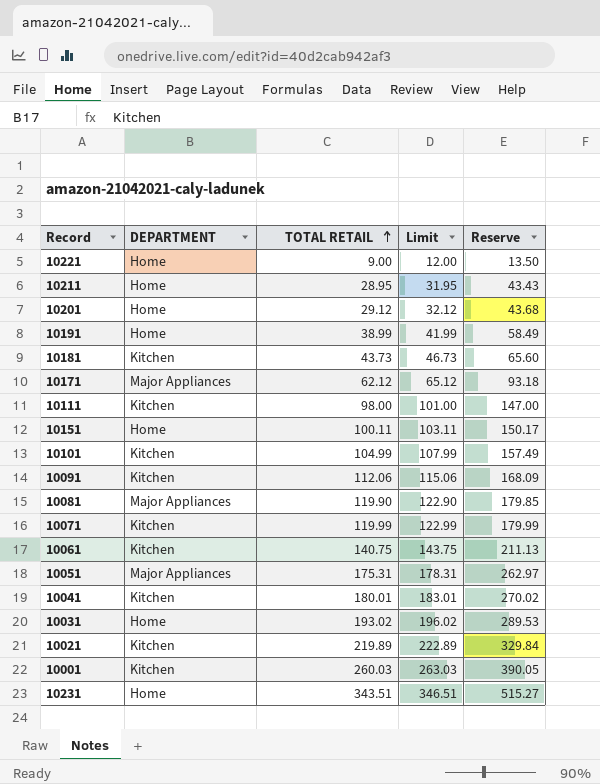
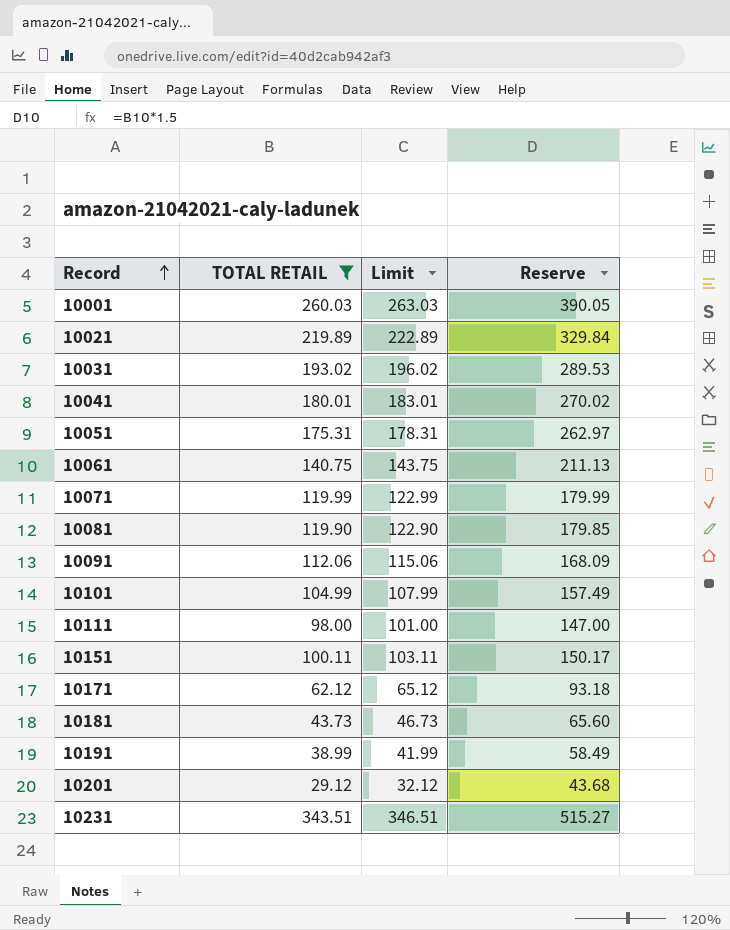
filter: none -> TOTAL RETAIL >= 29.12
row order: TOTAL RETAIL ascending -> Record ascending
column DEPARTMENT | position: 2 -> none

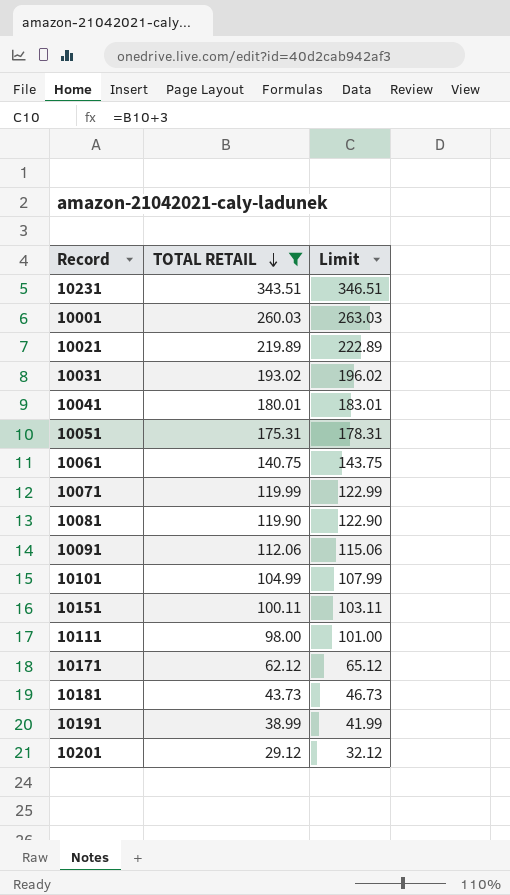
row order: Record ascending -> TOTAL RETAIL descending
column Reserve | formula: [TOTAL RETAIL] * 1.5 -> none

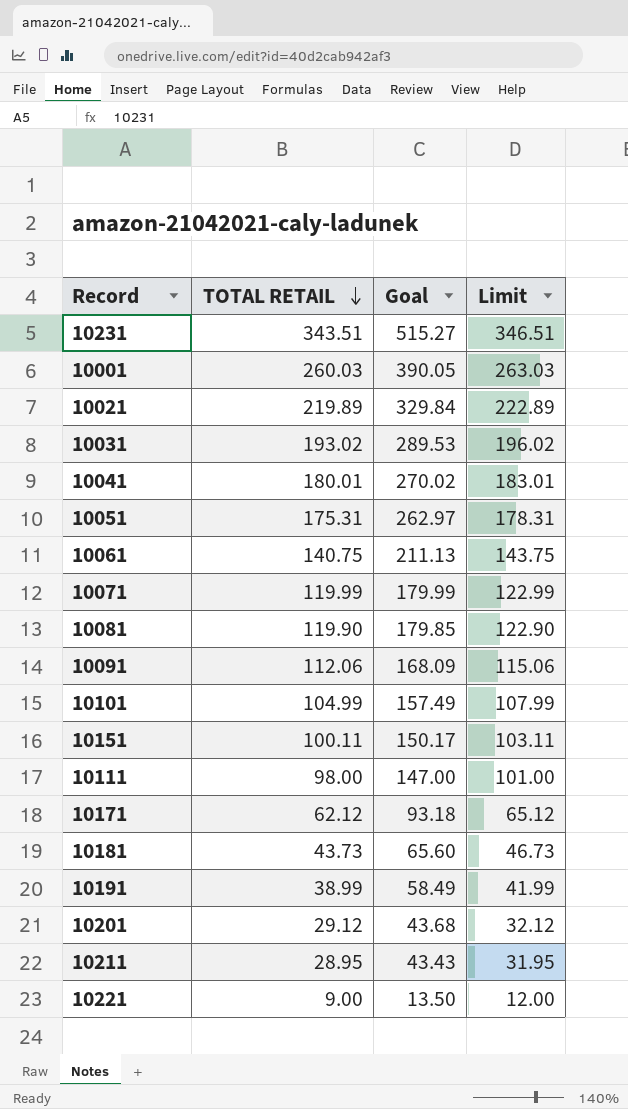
filter: TOTAL RETAIL >= 29.12 -> none
column Goal | formula: none -> [TOTAL RETAIL] * 1.5

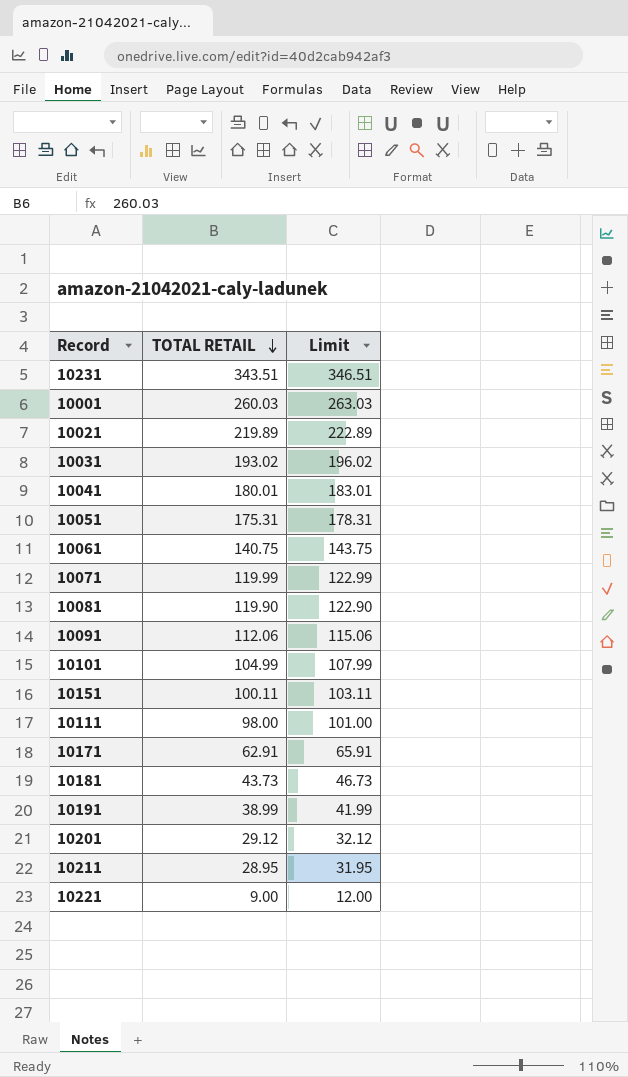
column Goal | formula: [TOTAL RETAIL] * 1.5 -> none
10171 | TOTAL RETAIL: 62.12 -> 62.91
10171 | Limit: 65.12 -> 65.91

